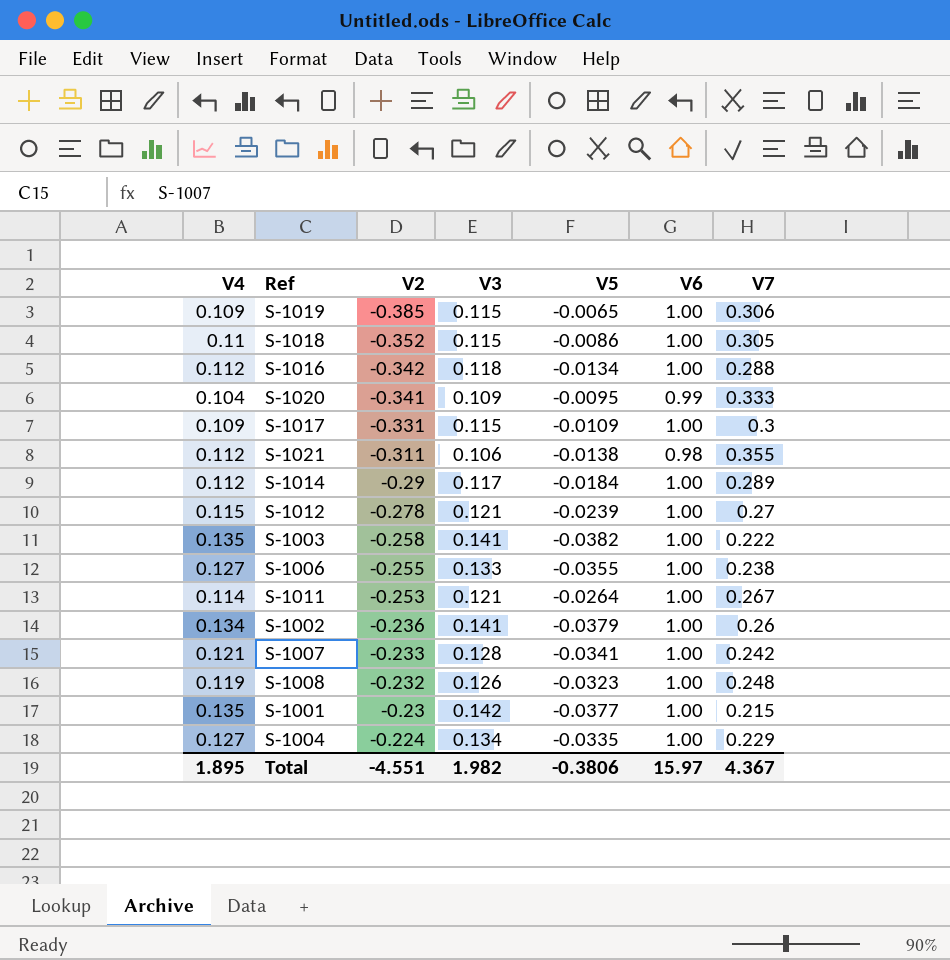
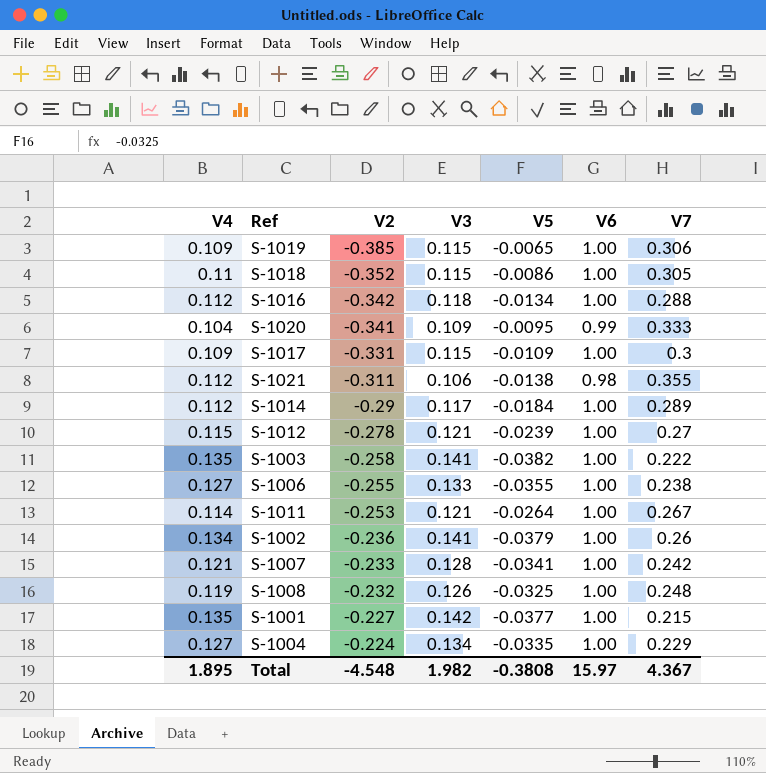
S-1008 | V5: -0.0323 -> -0.0325
S-1001 | V2: -0.23 -> -0.227
Total | V2: -4.551 -> -4.548
Total | V5: -0.3806 -> -0.3808

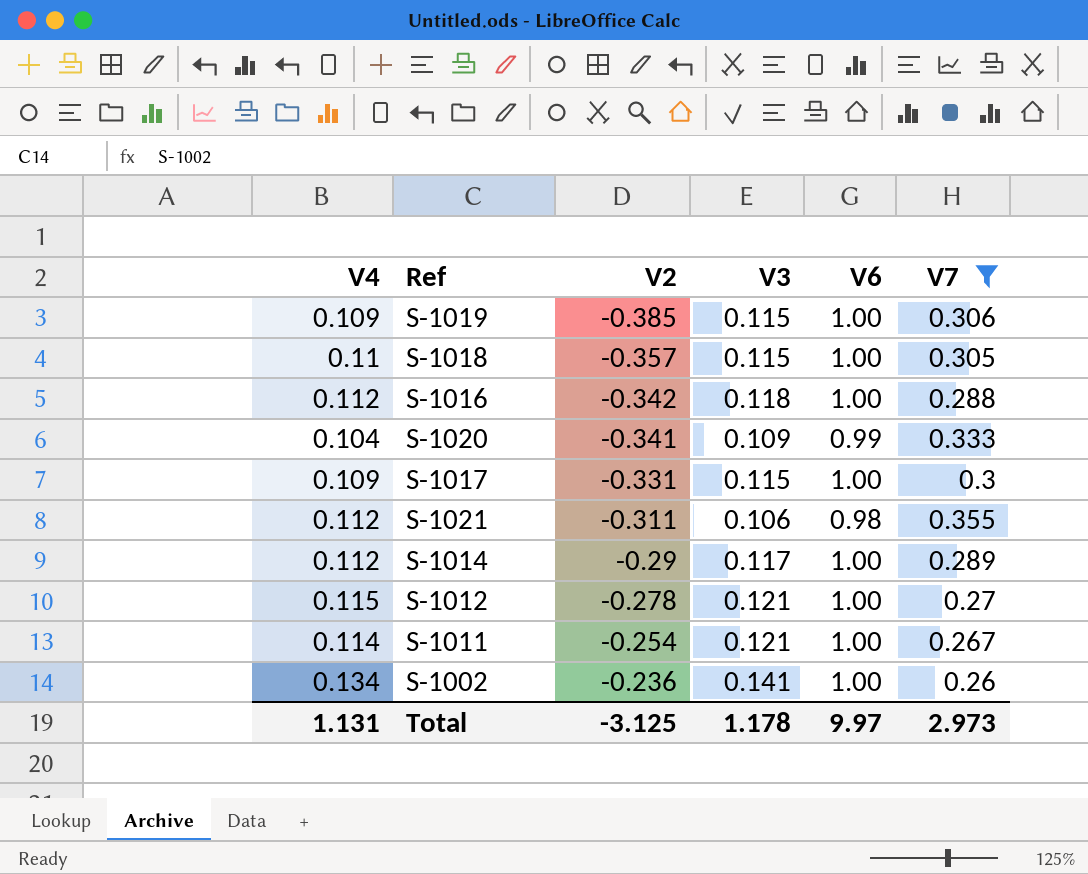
filter: none -> V7 >= 0.26
column V5 | position: 5 -> none
S-1018 | V2: -0.352 -> -0.357
S-1011 | V2: -0.253 -> -0.254
Total | V4: 1.895 -> 1.131
Total | V2: -4.548 -> -3.125
Total | V3: 1.982 -> 1.178
Total | V6: 15.97 -> 9.97
Total | V7: 4.367 -> 2.973

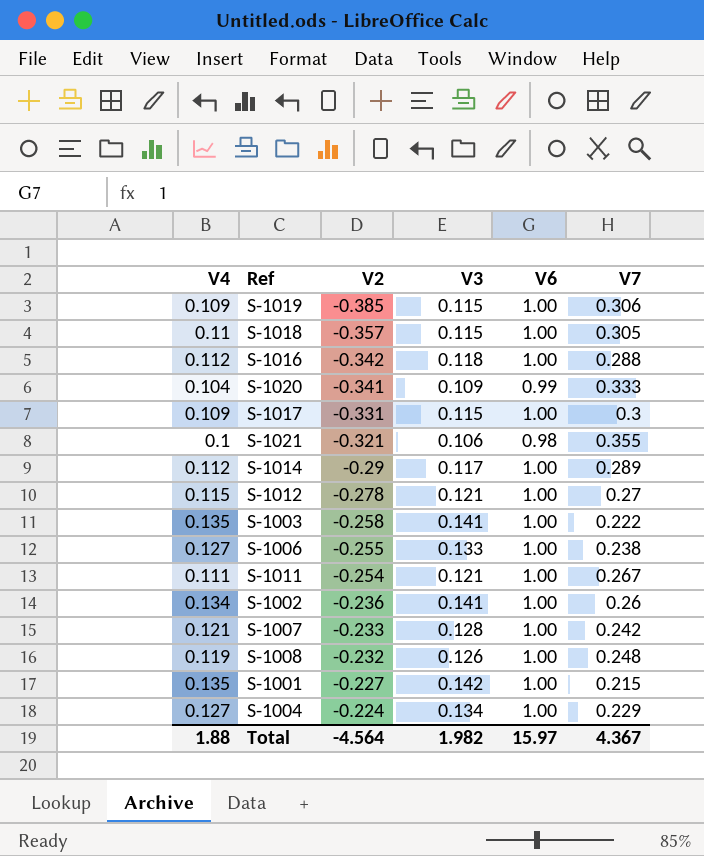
filter: V7 >= 0.26 -> none
S-1021 | V4: 0.112 -> 0.1
S-1021 | V2: -0.311 -> -0.321
S-1011 | V4: 0.114 -> 0.111
Total | V4: 1.131 -> 1.88
Total | V2: -3.125 -> -4.564
Total | V3: 1.178 -> 1.982
Total | V6: 9.97 -> 15.97
Total | V7: 2.973 -> 4.367

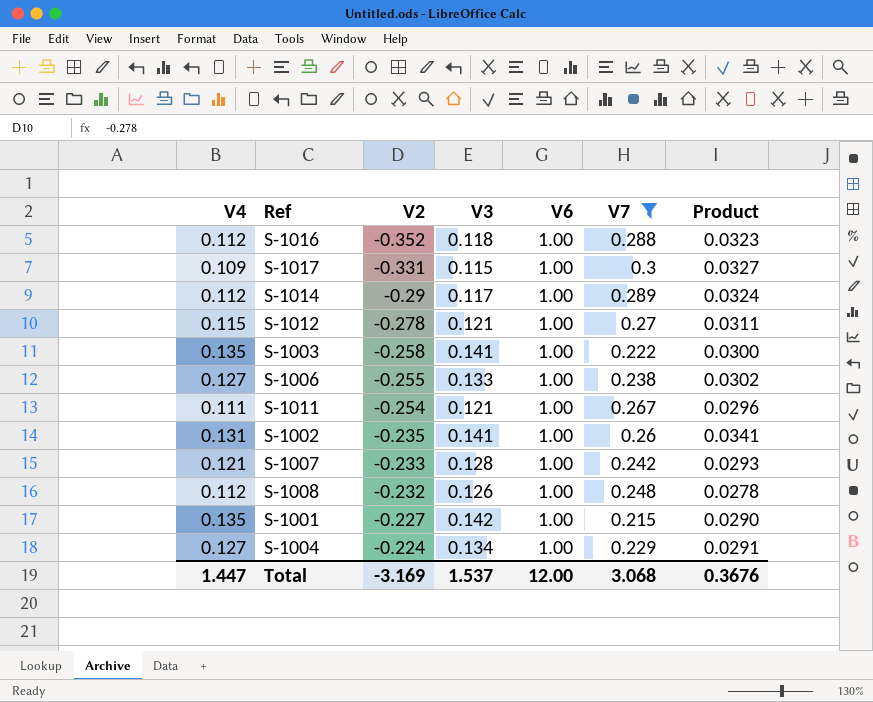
filter: none -> V7 <= 0.3
column Product | formula: none -> [V4] * [V7]
S-1016 | V2: -0.342 -> -0.352
S-1002 | V4: 0.134 -> 0.131
S-1002 | V2: -0.236 -> -0.235
S-1008 | V4: 0.119 -> 0.112
Total | V4: 1.88 -> 1.447
Total | V2: -4.564 -> -3.169
Total | V3: 1.982 -> 1.537
Total | V6: 15.97 -> 12.00
Total | V7: 4.367 -> 3.068

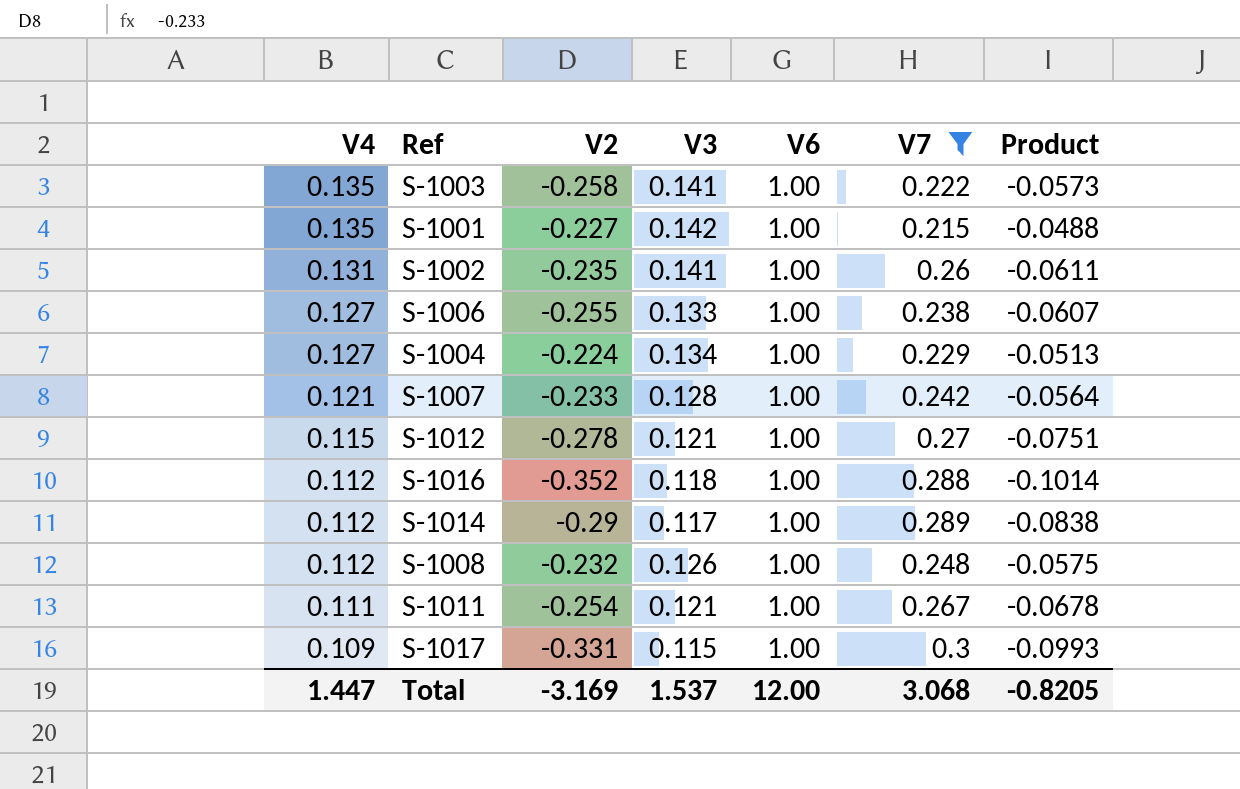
row order: V2 ascending -> V4 descending
column Product | formula: [V4] * [V7] -> [V2] * [V7]
Total | Product: 0.3676 -> -0.8205

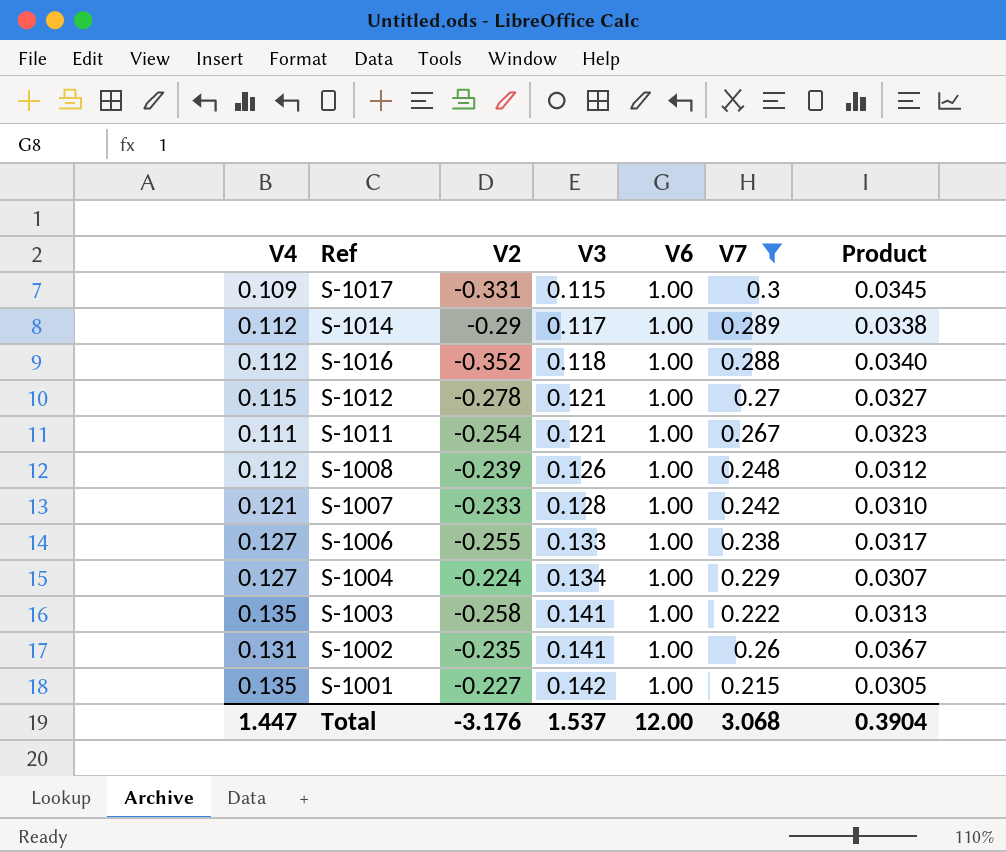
row order: V4 descending -> V3 ascending
column Product | formula: [V2] * [V7] -> [V3] * [V7]
S-1008 | V2: -0.232 -> -0.239
Total | V2: -3.169 -> -3.176
Total | Product: -0.8205 -> 0.3904

